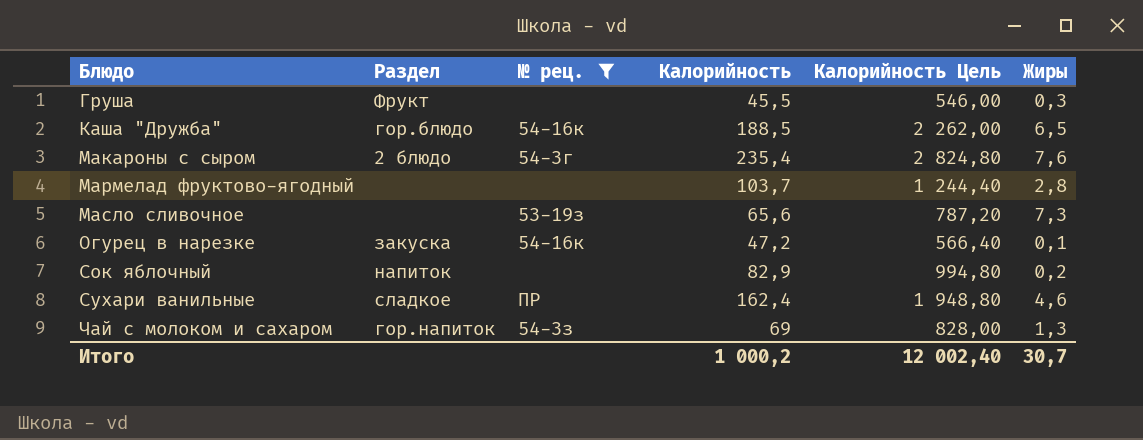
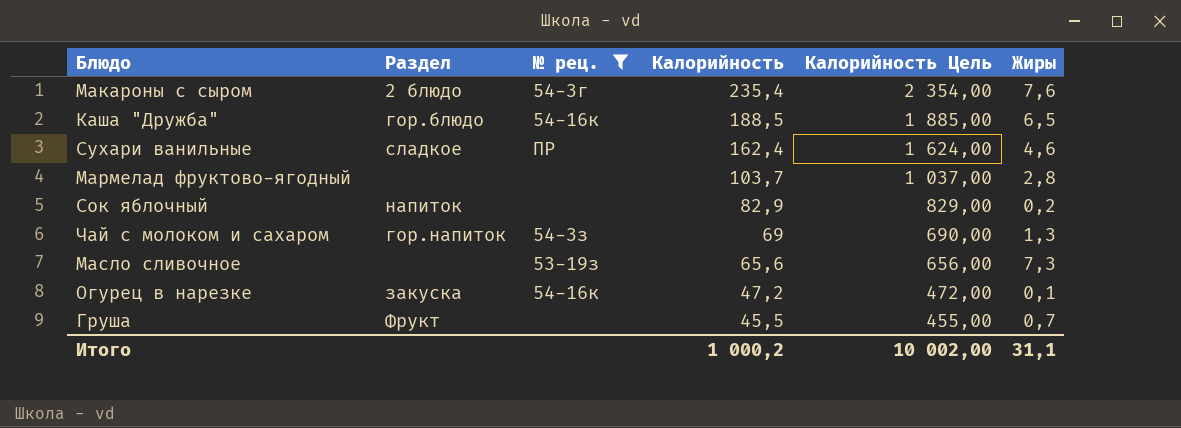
row order: Блюдо ascending -> Калорийность descending
column Калорийность Цель | formula: [Калорийность] * 12 -> [Калорийность] * 10
Груша | Жиры: 0,3 -> 0,7
Итого | Калорийность Цель: 12 002,40 -> 10 002,00
Итого | Жиры: 30,7 -> 31,1

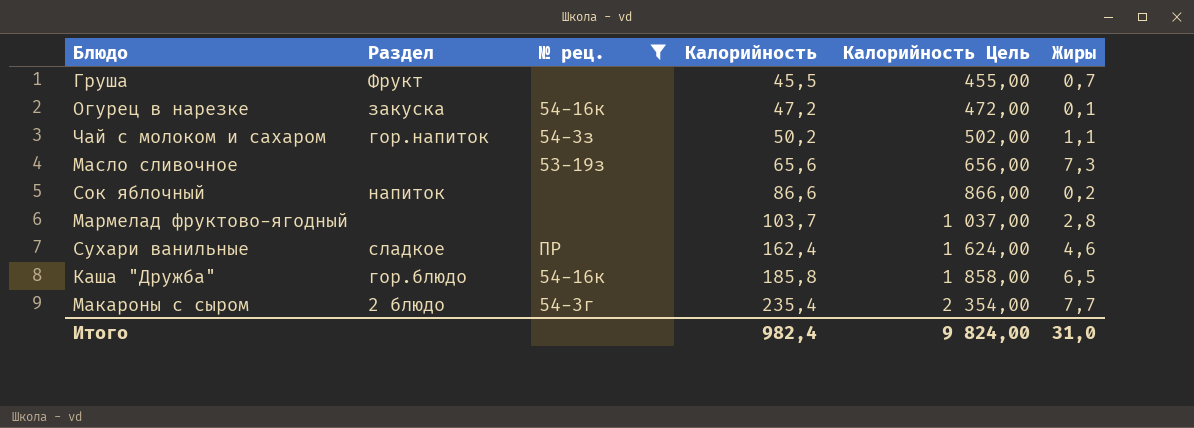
row order: Калорийность descending -> Калорийность ascending
Чай с молоком и сахаром | Калорийность: 69 -> 50,2
Чай с молоком и сахаром | Калорийность Цель: 690,00 -> 502,00
Чай с молоком и сахаром | Жиры: 1,3 -> 1,1
Сок яблочный | Калорийность: 82,9 -> 86,6
Сок яблочный | Калорийность Цель: 829,00 -> 866,00
Каша "Дружба" | Калорийность: 188,5 -> 185,8
Каша "Дружба" | Калорийность Цель: 1 885,00 -> 1 858,00
Макароны с сыром | Жиры: 7,6 -> 7,7
Итого | Калорийность: 1 000,2 -> 982,4
Итого | Калорийность Цель: 10 002,00 -> 9 824,00
Итого | Жиры: 31,1 -> 31,0

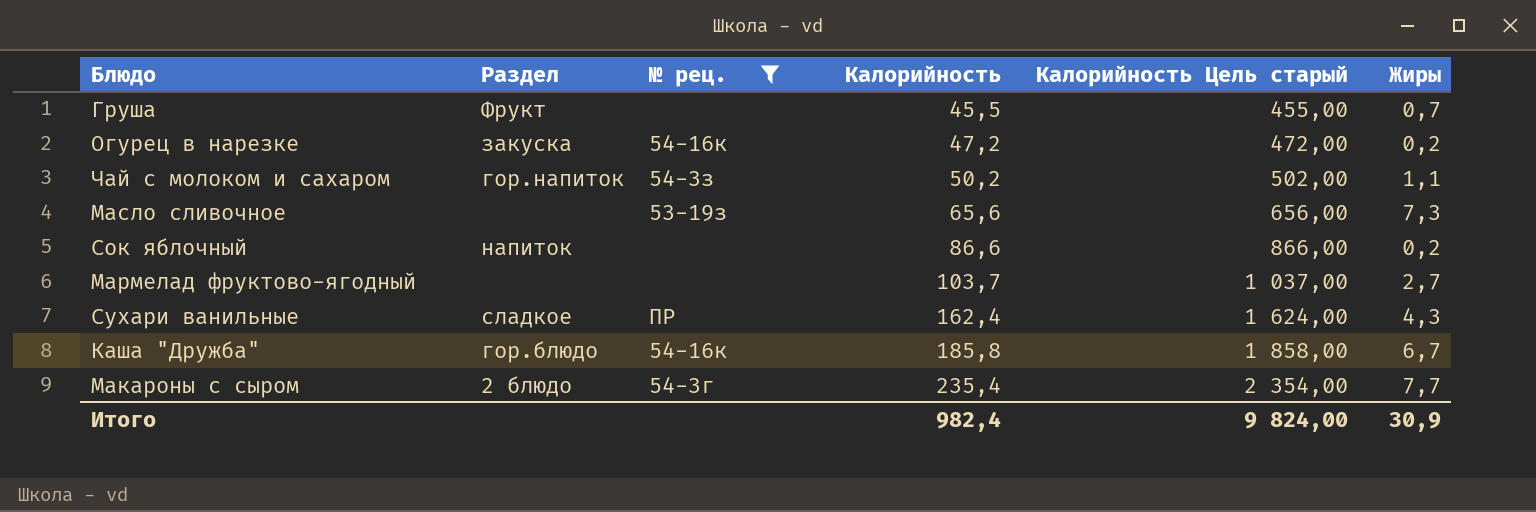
column name: Калорийность Цель -> Калорийность Цель старый
Огурец в нарезке | Жиры: 0,1 -> 0,2
Мармелад фруктово-ягодный | Жиры: 2,8 -> 2,7
Сухари ванильные | Жиры: 4,6 -> 4,3
Каша "Дружба" | Жиры: 6,5 -> 6,7
Итого | Жиры: 31,0 -> 30,9

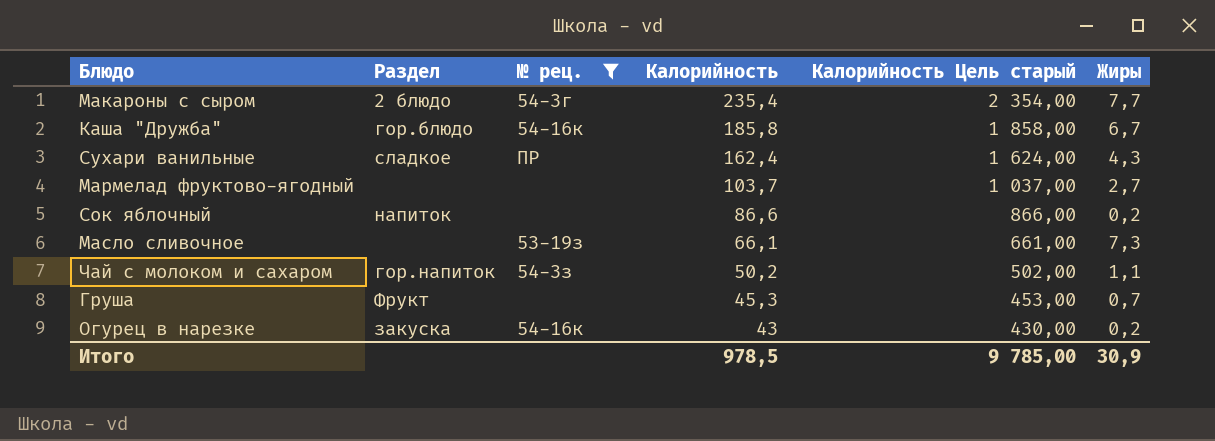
row order: Калорийность ascending -> Калорийность descending
Масло сливочное | Калорийность: 65,6 -> 66,1
Масло сливочное | Калорийность Цель старый: 656,00 -> 661,00
Груша | Калорийность: 45,5 -> 45,3
Груша | Калорийность Цель старый: 455,00 -> 453,00
Огурец в нарезке | Калорийность: 47,2 -> 43
Огурец в нарезке | Калорийность Цель старый: 472,00 -> 430,00
Итого | Калорийность: 982,4 -> 978,5
Итого | Калорийность Цель старый: 9 824,00 -> 9 785,00

